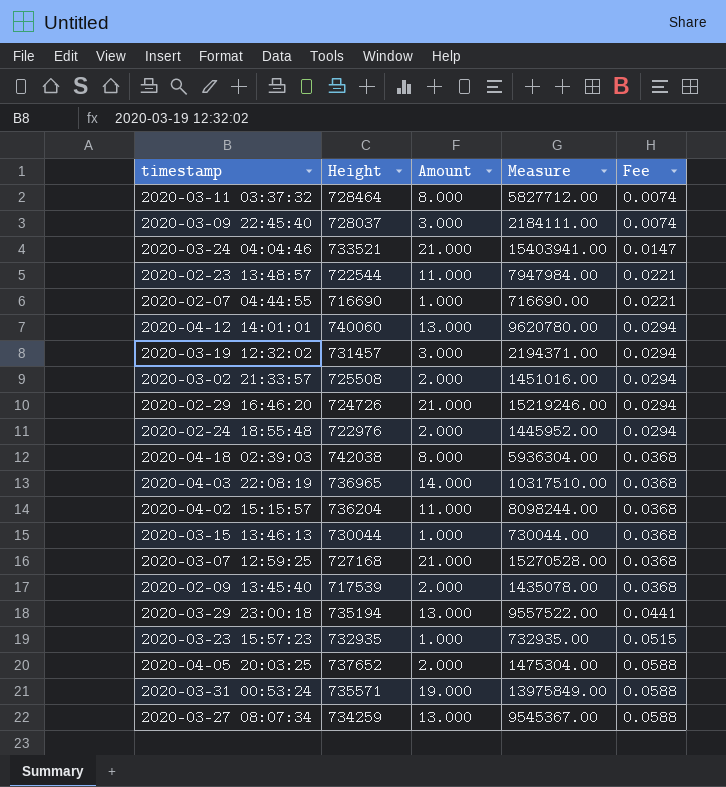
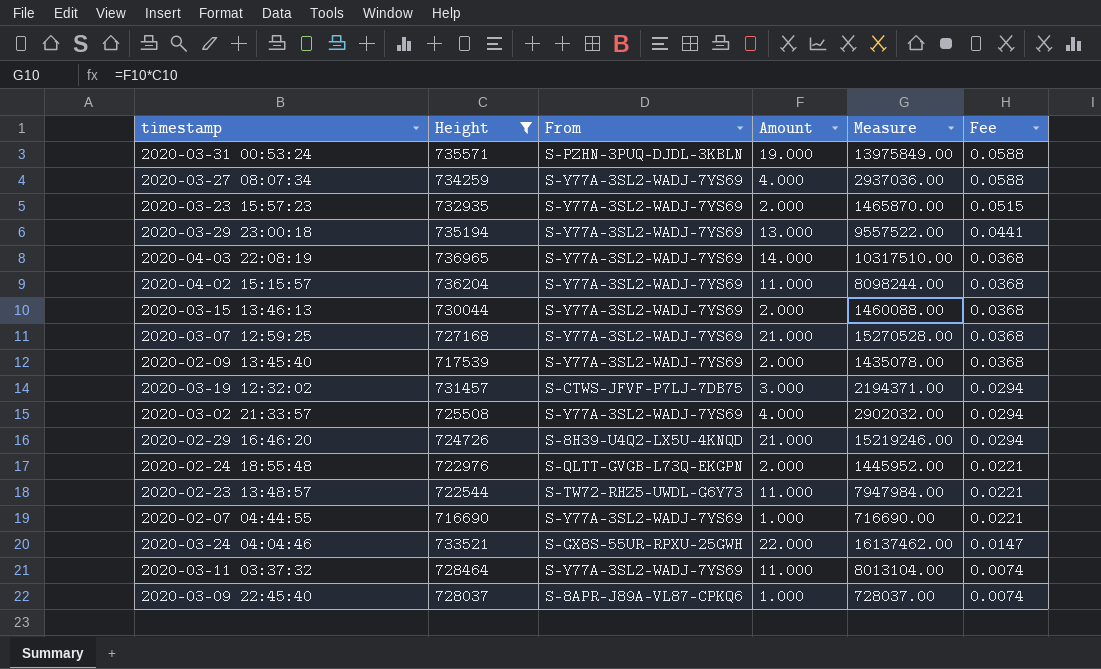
filter: none -> Height <= 736965
row order: Fee ascending -> Fee descending
column From | position: none -> 3
2020-03-27 08:07:34 | Amount: 13.000 -> 4.000
2020-03-27 08:07:34 | Measure: 9545367.00 -> 2937036.00
2020-03-23 15:57:23 | Amount: 1.000 -> 2.000
2020-03-23 15:57:23 | Measure: 732935.00 -> 1465870.00
2020-03-15 13:46:13 | Amount: 1.000 -> 2.000
2020-03-15 13:46:13 | Measure: 730044.00 -> 1460088.00
2020-03-02 21:33:57 | Amount: 2.000 -> 4.000
2020-03-02 21:33:57 | Measure: 1451016.00 -> 2902032.00
2020-02-24 18:55:48 | Fee: 0.0294 -> 0.0221
2020-03-24 04:04:46 | Amount: 21.000 -> 22.000
2020-03-24 04:04:46 | Measure: 15403941.00 -> 16137462.00
2020-03-11 03:37:32 | Amount: 8.000 -> 11.000
2020-03-11 03:37:32 | Measure: 5827712.00 -> 8013104.00
2020-03-09 22:45:40 | Amount: 3.000 -> 1.000
2020-03-09 22:45:40 | Measure: 2184111.00 -> 728037.00

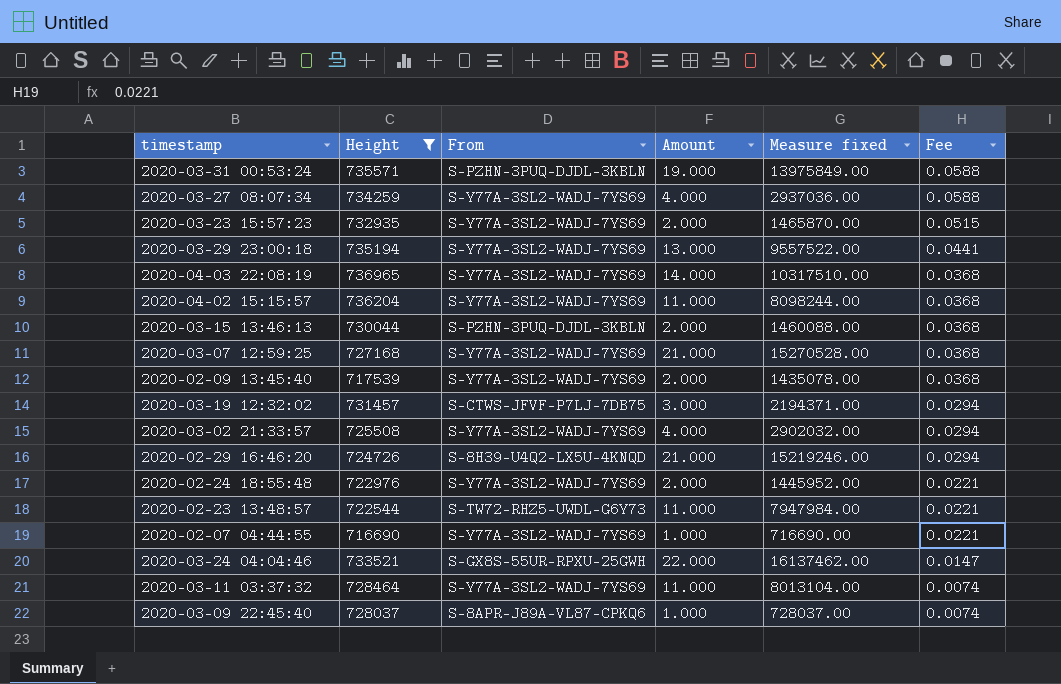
column name: Measure -> Measure fixed
2020-03-15 13:46:13 | From: S-Y77A-3SL2-WADJ-7YS69 -> S-PZHN-3PUQ-DJDL-3KBLN
2020-02-24 18:55:48 | From: S-QLTT-GVGB-L73Q-EKGPN -> S-Y77A-3SL2-WADJ-7YS69

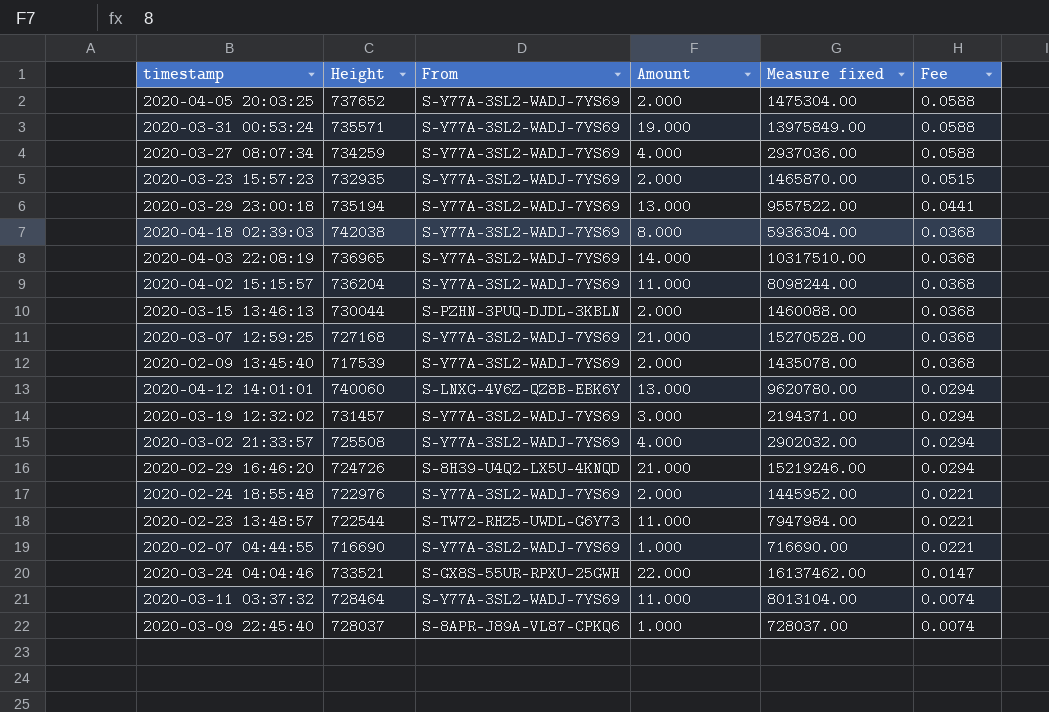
filter: Height <= 736965 -> none
2020-03-31 00:53:24 | From: S-PZHN-3PUQ-DJDL-3KBLN -> S-Y77A-3SL2-WADJ-7YS69
2020-03-19 12:32:02 | From: S-CTWS-JFVF-P7LJ-7DB75 -> S-Y77A-3SL2-WADJ-7YS69

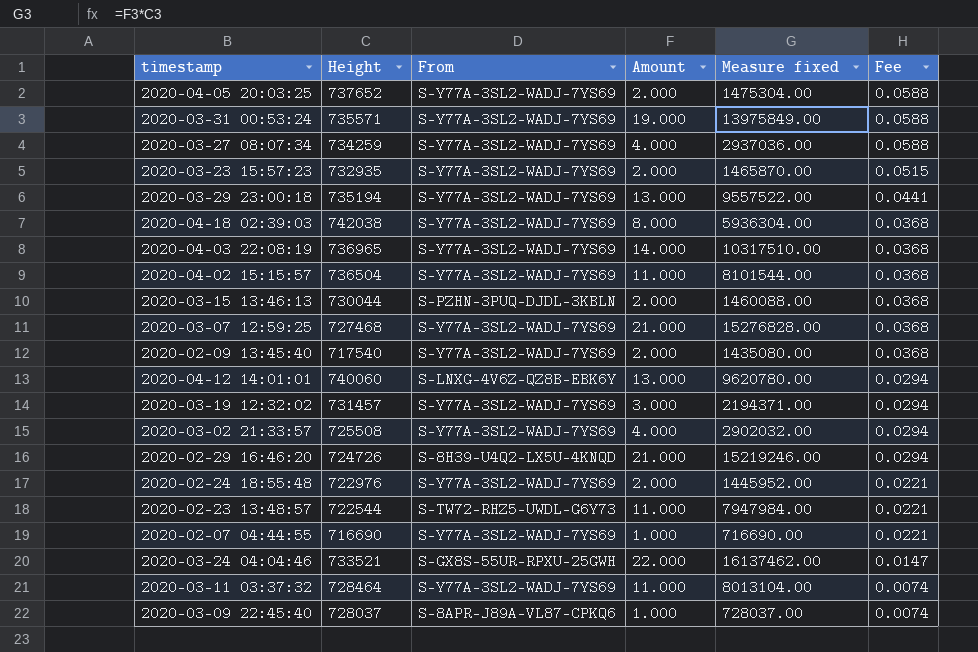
2020-04-02 15:15:57 | Height: 736204 -> 736504
2020-04-02 15:15:57 | Measure fixed: 8098244.00 -> 8101544.00
2020-03-07 12:59:25 | Height: 727168 -> 727468
2020-03-07 12:59:25 | Measure fixed: 15270528.00 -> 15276828.00
2020-02-09 13:45:40 | Height: 717539 -> 717540
2020-02-09 13:45:40 | Measure fixed: 1435078.00 -> 1435080.00

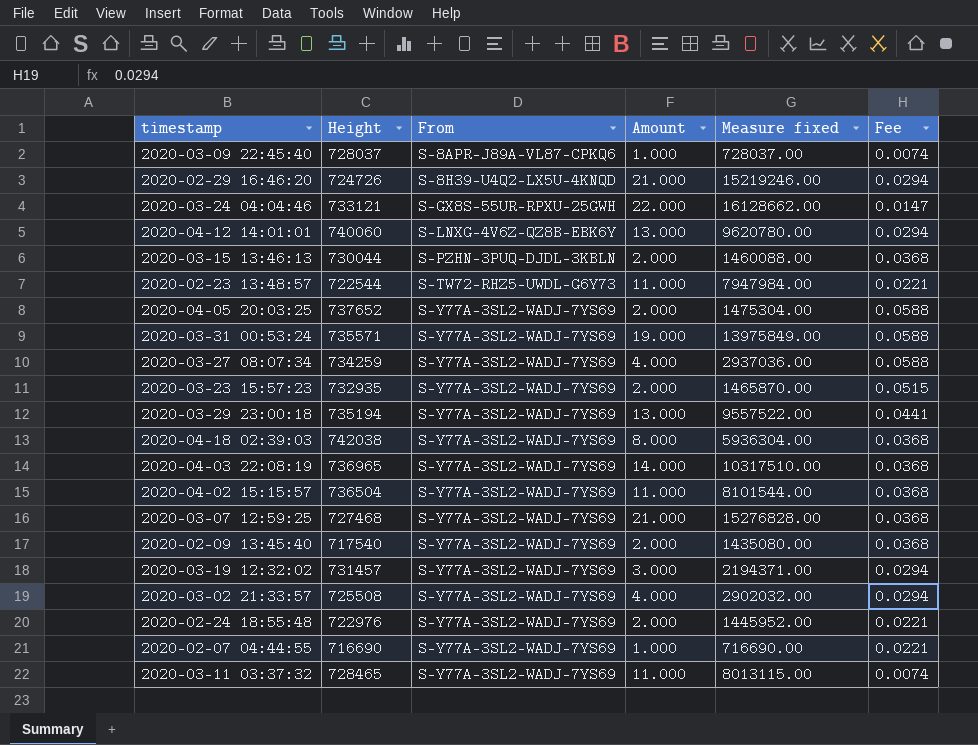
row order: Fee descending -> From ascending
2020-03-24 04:04:46 | Height: 733521 -> 733121
2020-03-24 04:04:46 | Measure fixed: 16137462.00 -> 16128662.00
2020-03-11 03:37:32 | Height: 728464 -> 728465
2020-03-11 03:37:32 | Measure fixed: 8013104.00 -> 8013115.00

